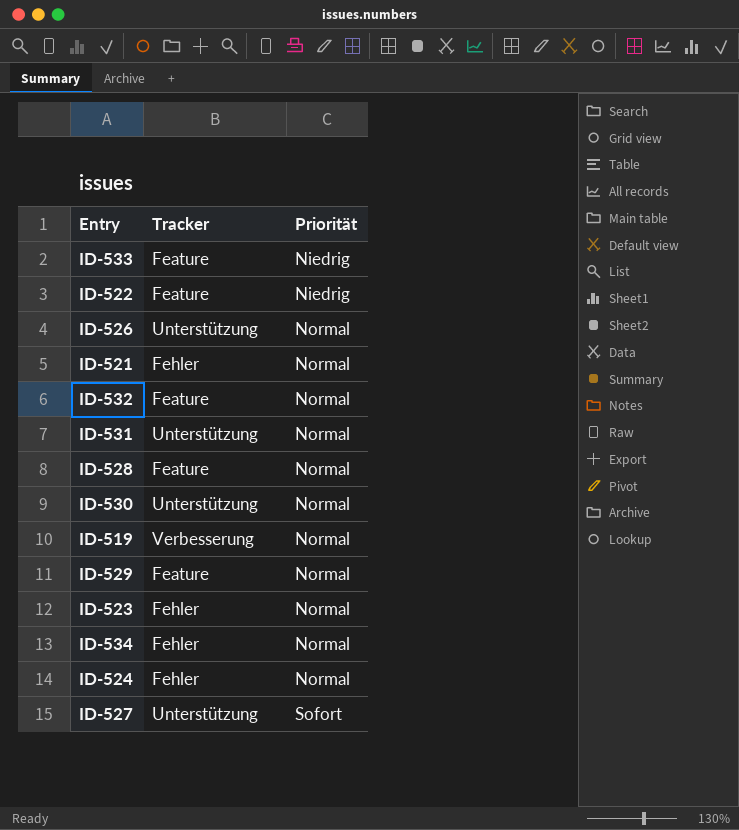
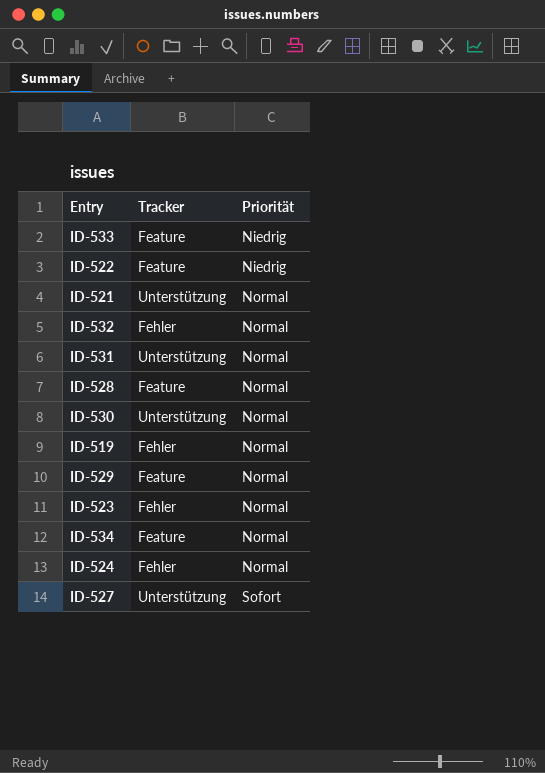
row ID-526: Unterstützung | Normal -> none
ID-521 | Tracker: Fehler -> Unterstützung
ID-532 | Tracker: Feature -> Fehler
ID-519 | Tracker: Verbesserung -> Fehler
ID-534 | Tracker: Fehler -> Feature

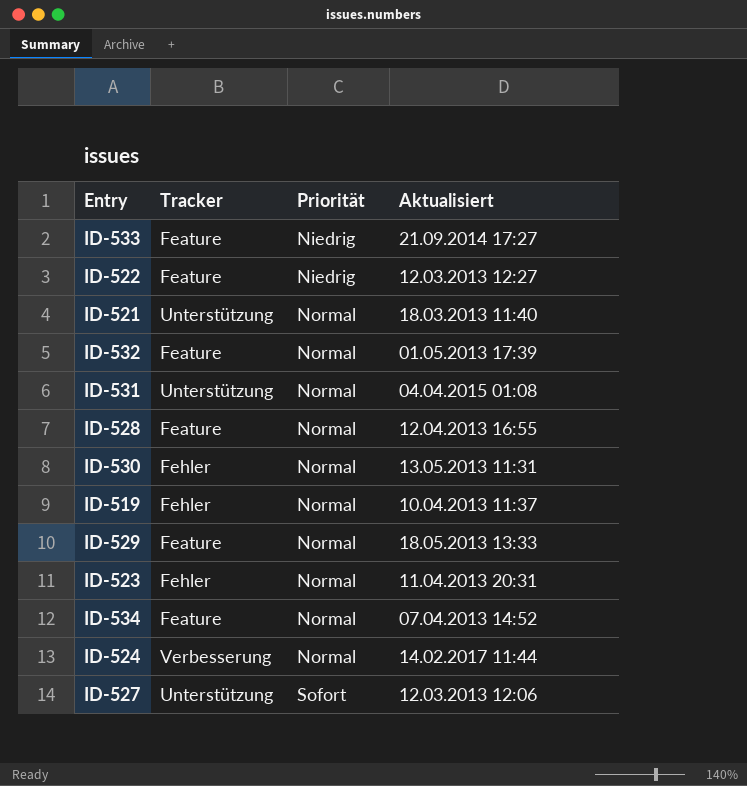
column Aktualisiert | position: none -> 4
ID-532 | Tracker: Fehler -> Feature
ID-530 | Tracker: Unterstützung -> Fehler
ID-524 | Tracker: Fehler -> Verbesserung

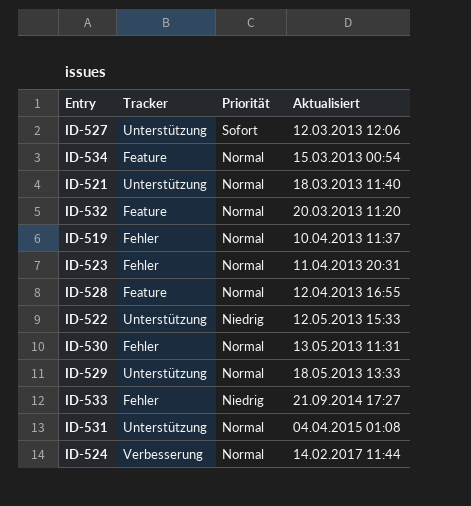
row order: Priorität ascending -> Aktualisiert ascending
ID-534 | Aktualisiert: 07.04.2013 14:52 -> 15.03.2013 00:54
ID-532 | Aktualisiert: 01.05.2013 17:39 -> 20.03.2013 11:20
ID-522 | Tracker: Feature -> Unterstützung
ID-522 | Aktualisiert: 12.03.2013 12:27 -> 12.05.2013 15:33
ID-529 | Tracker: Feature -> Unterstützung
ID-533 | Tracker: Feature -> Fehler

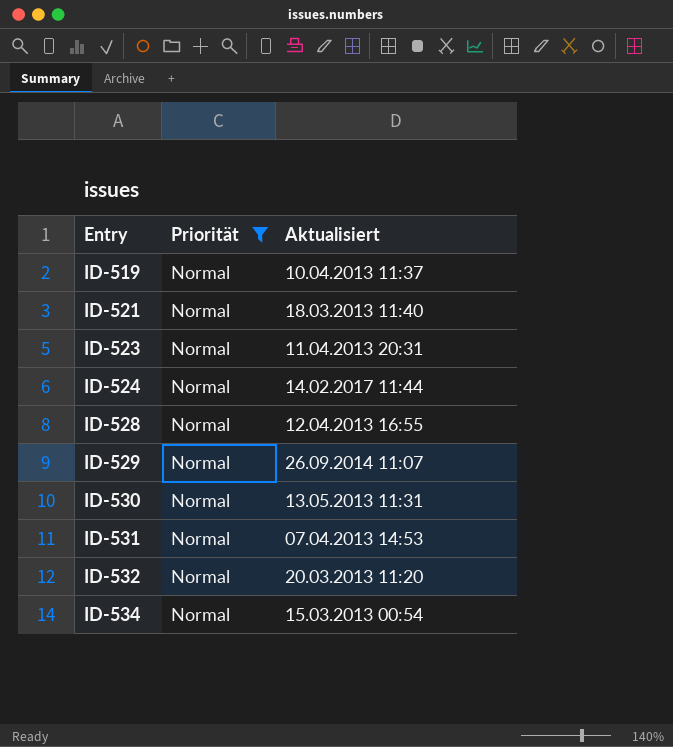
filter: none -> Priorität = Normal
row order: Aktualisiert ascending -> Entry ascending
column Tracker | position: 2 -> none
ID-529 | Aktualisiert: 18.05.2013 13:33 -> 26.09.2014 11:07
ID-531 | Aktualisiert: 04.04.2015 01:08 -> 07.04.2013 14:53

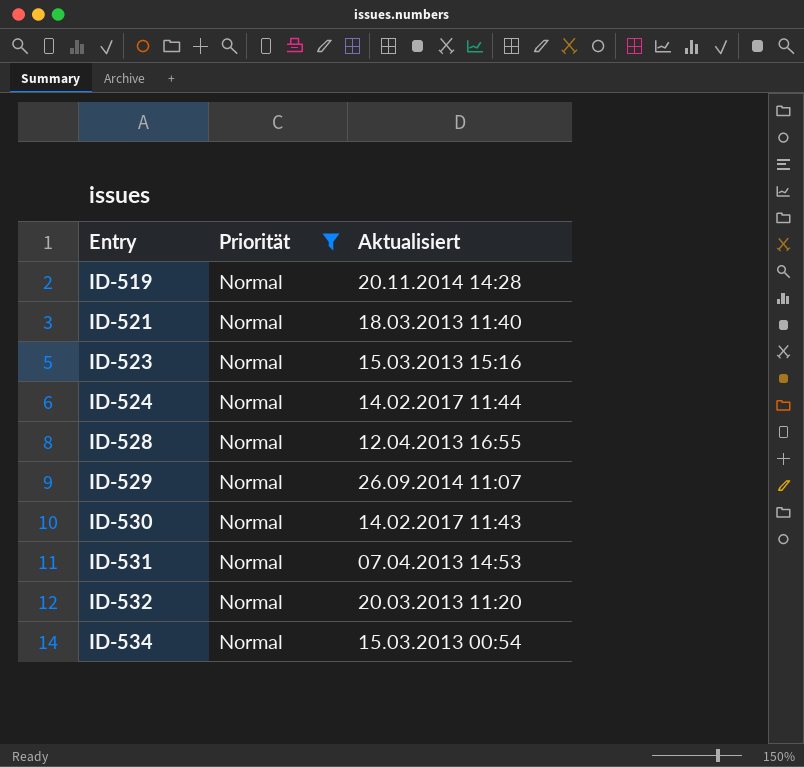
ID-519 | Aktualisiert: 10.04.2013 11:37 -> 20.11.2014 14:28
ID-523 | Aktualisiert: 11.04.2013 20:31 -> 15.03.2013 15:16
ID-530 | Aktualisiert: 13.05.2013 11:31 -> 14.02.2017 11:43

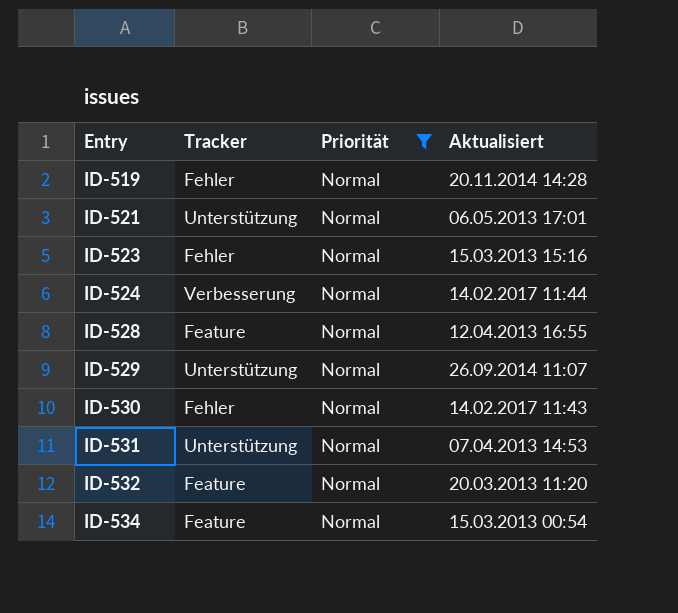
column Tracker | position: none -> 2
ID-521 | Aktualisiert: 18.03.2013 11:40 -> 06.05.2013 17:01

